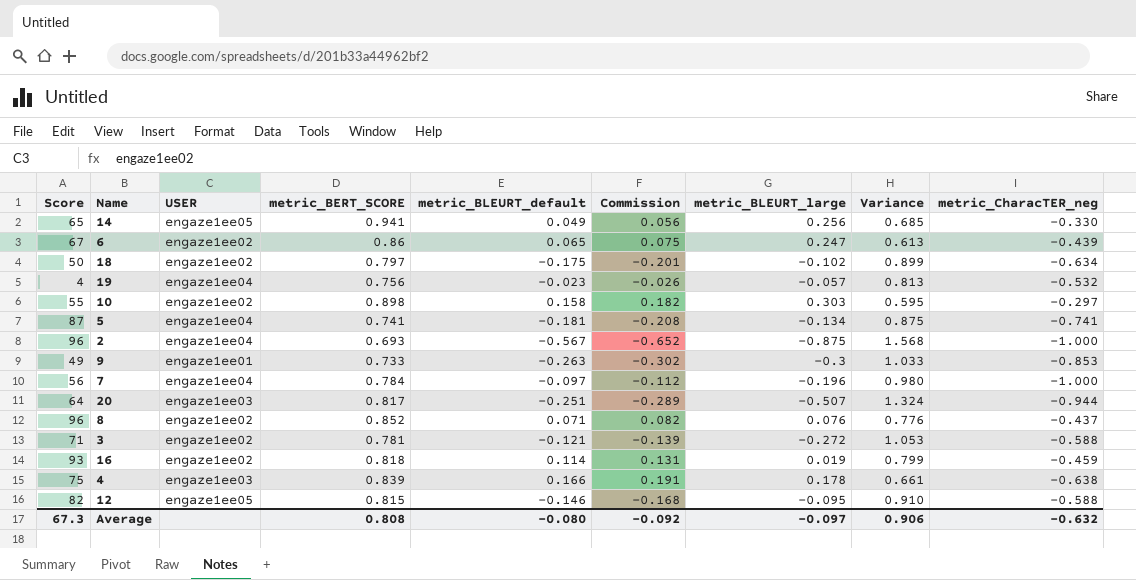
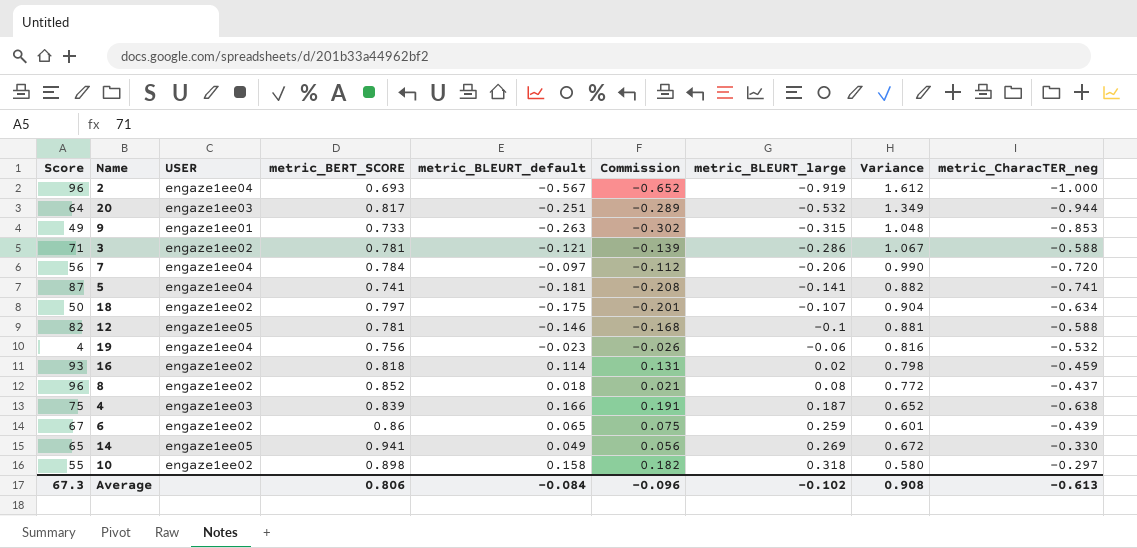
row order: none -> metric_BLEURT_large ascending
2 | metric_BLEURT_large: -0.875 -> -0.919
2 | Variance: 1.568 -> 1.612
20 | metric_BLEURT_large: -0.507 -> -0.532
20 | Variance: 1.324 -> 1.349
9 | metric_BLEURT_large: -0.3 -> -0.315
9 | Variance: 1.033 -> 1.048
3 | metric_BLEURT_large: -0.272 -> -0.286
3 | Variance: 1.053 -> 1.067
7 | metric_BLEURT_large: -0.196 -> -0.206
7 | Variance: 0.980 -> 0.990
7 | metric_CharacTER_neg: -1.000 -> -0.720
5 | metric_BLEURT_large: -0.134 -> -0.141
5 | Variance: 0.875 -> 0.882
18 | metric_BLEURT_large: -0.102 -> -0.107
18 | Variance: 0.899 -> 0.904
12 | metric_BERT_SCORE: 0.815 -> 0.781
12 | metric_BLEURT_large: -0.095 -> -0.1
12 | Variance: 0.910 -> 0.881
19 | metric_BLEURT_large: -0.057 -> -0.06
19 | Variance: 0.813 -> 0.816
16 | metric_BLEURT_large: 0.019 -> 0.02
16 | Variance: 0.799 -> 0.798
8 | metric_BLEURT_default: 0.071 -> 0.018
8 | Commission: 0.082 -> 0.021
8 | metric_BLEURT_large: 0.076 -> 0.08
8 | Variance: 0.776 -> 0.772
4 | metric_BLEURT_large: 0.178 -> 0.187
4 | Variance: 0.661 -> 0.652
6 | metric_BLEURT_large: 0.247 -> 0.259
6 | Variance: 0.613 -> 0.601
14 | metric_BLEURT_large: 0.256 -> 0.269
14 | Variance: 0.685 -> 0.672
10 | metric_BLEURT_large: 0.303 -> 0.318
10 | Variance: 0.595 -> 0.580
Average | metric_BERT_SCORE: 0.808 -> 0.806
Average | metric_BLEURT_default: -0.080 -> -0.084
Average | Commission: -0.092 -> -0.096
Average | metric_BLEURT_large: -0.097 -> -0.102
Average | Variance: 0.906 -> 0.908
Average | metric_CharacTER_neg: -0.632 -> -0.613

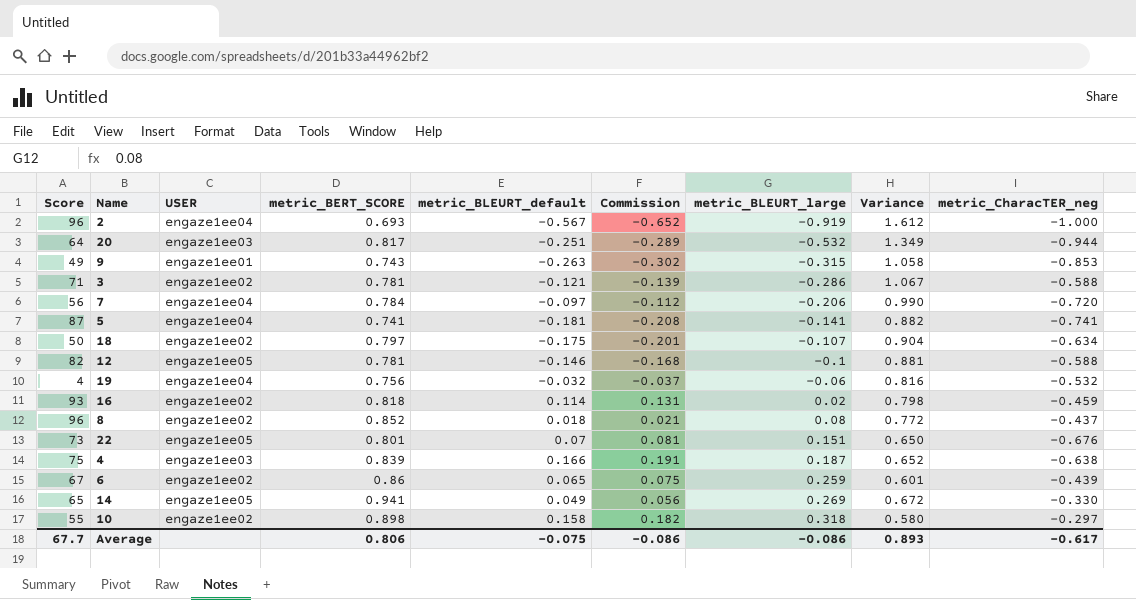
9 | metric_BERT_SCORE: 0.733 -> 0.743
9 | Variance: 1.048 -> 1.058
19 | metric_BLEURT_default: -0.023 -> -0.032
19 | Commission: -0.026 -> -0.037
row 22: none -> 73 | engaze1ee05 | 0.801 | 0.07 | 0.081 | 0.151 | 0.650 | -0.676
Average | Score: 67.3 -> 67.7
Average | metric_BLEURT_default: -0.084 -> -0.075
Average | Commission: -0.096 -> -0.086
Average | metric_BLEURT_large: -0.102 -> -0.086
Average | Variance: 0.908 -> 0.893
Average | metric_CharacTER_neg: -0.613 -> -0.617

